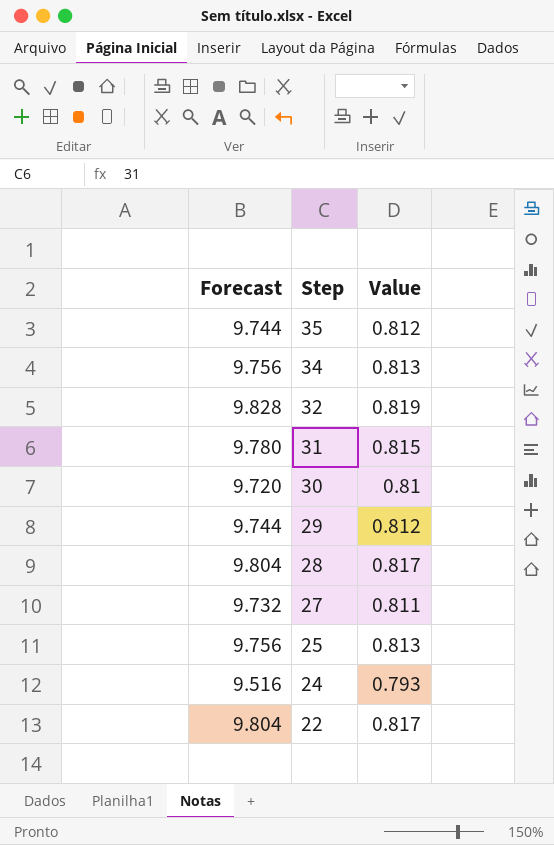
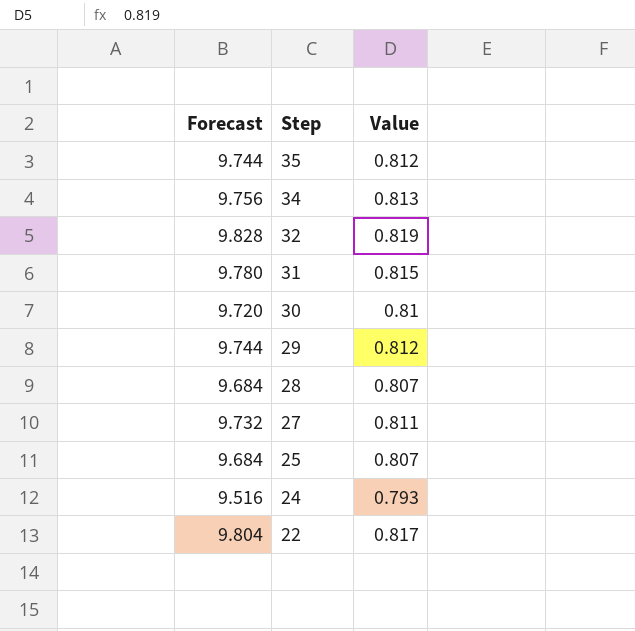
28 | Forecast: 9.804 -> 9.684
28 | Value: 0.817 -> 0.807
25 | Forecast: 9.756 -> 9.684
25 | Value: 0.813 -> 0.807

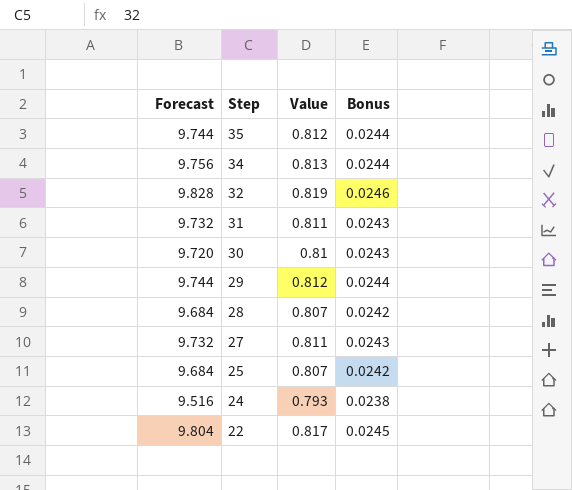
column Bonus | formula: none -> [Value] * 0.03
31 | Forecast: 9.780 -> 9.732
31 | Value: 0.815 -> 0.811

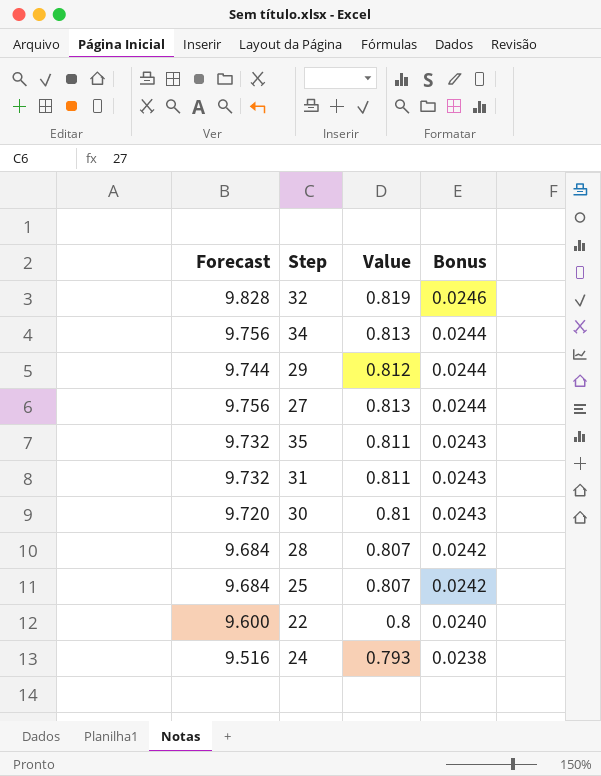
row order: Step descending -> Bonus descending
27 | Forecast: 9.732 -> 9.756
27 | Value: 0.811 -> 0.813
27 | Bonus: 0.0243 -> 0.0244
35 | Forecast: 9.744 -> 9.732
35 | Value: 0.812 -> 0.811
35 | Bonus: 0.0244 -> 0.0243
22 | Forecast: 9.804 -> 9.600
22 | Value: 0.817 -> 0.8
22 | Bonus: 0.0245 -> 0.0240

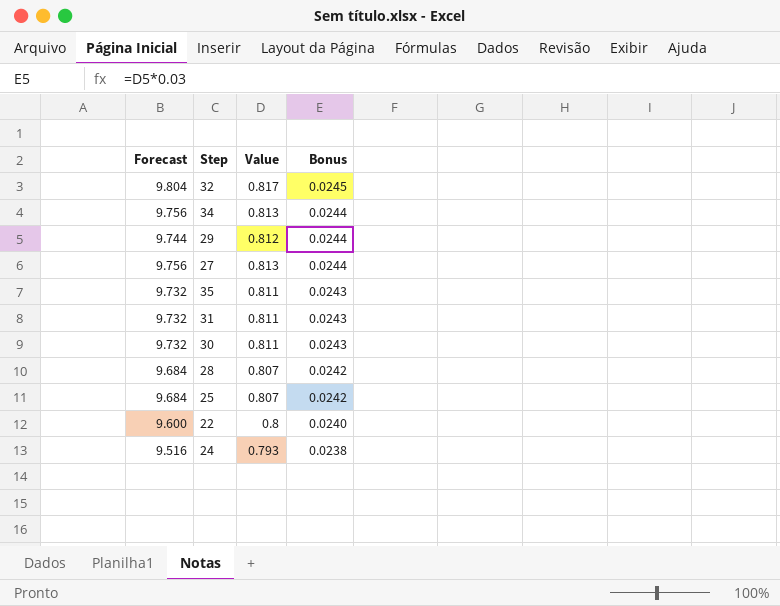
32 | Forecast: 9.828 -> 9.804
32 | Value: 0.819 -> 0.817
32 | Bonus: 0.0246 -> 0.0245
30 | Forecast: 9.720 -> 9.732
30 | Value: 0.81 -> 0.811

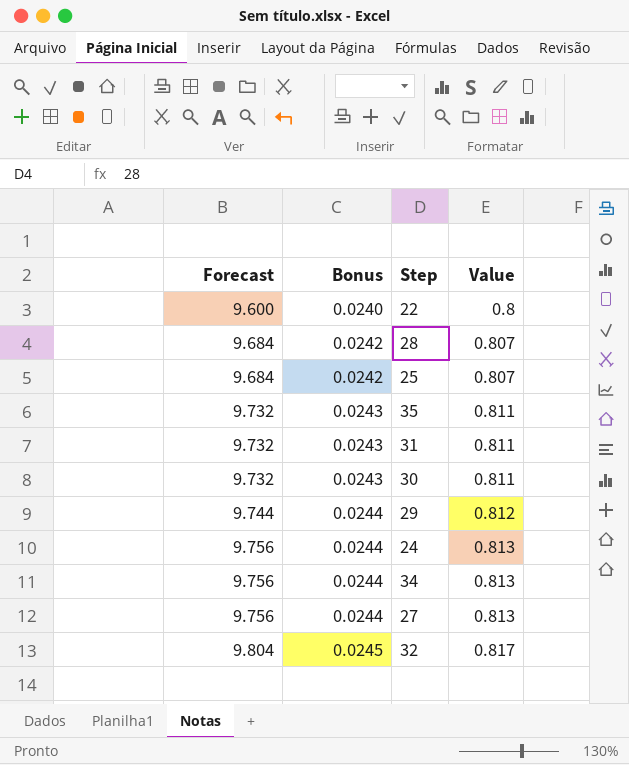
row order: Bonus descending -> Forecast ascending
column Bonus | position: 4 -> 2
24 | Forecast: 9.516 -> 9.756
24 | Bonus: 0.0238 -> 0.0244
24 | Value: 0.793 -> 0.813

